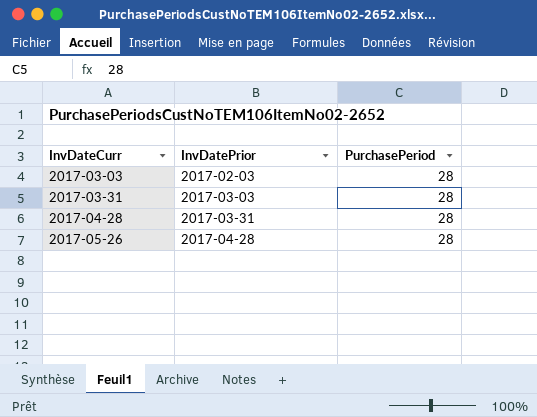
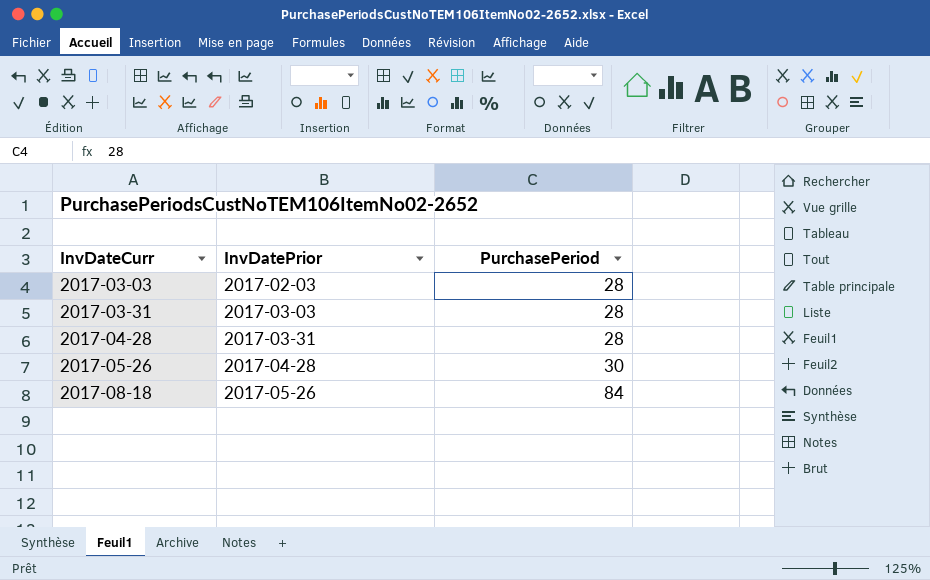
2017-05-26 | PurchasePeriod: 28 -> 30
row 2017-08-18: none -> 2017-05-26 | 84

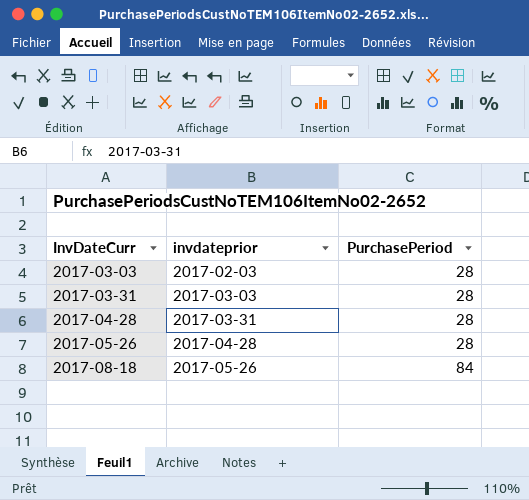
column name: InvDatePrior -> invdateprior
2017-05-26 | PurchasePeriod: 30 -> 28

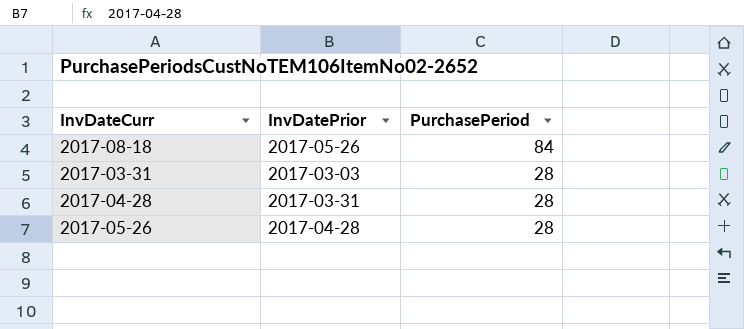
row order: InvDateCurr ascending -> PurchasePeriod descending
column name: invdateprior -> InvDatePrior
row 2017-03-03: 2017-02-03 | 28 -> none

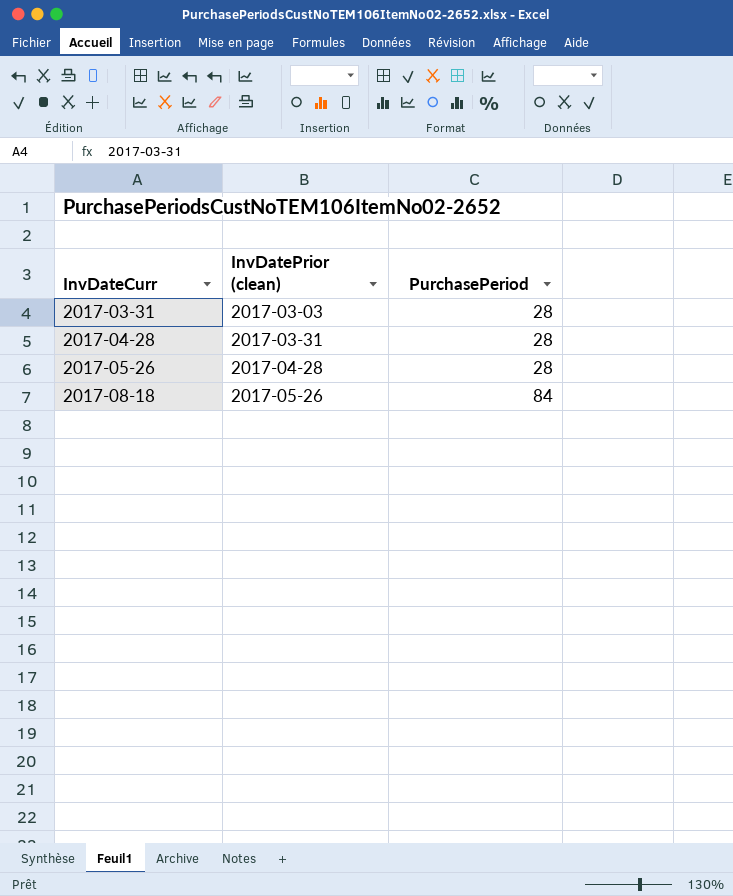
row order: PurchasePeriod descending -> InvDateCurr ascending
column name: InvDatePrior -> InvDatePrior (clean)

